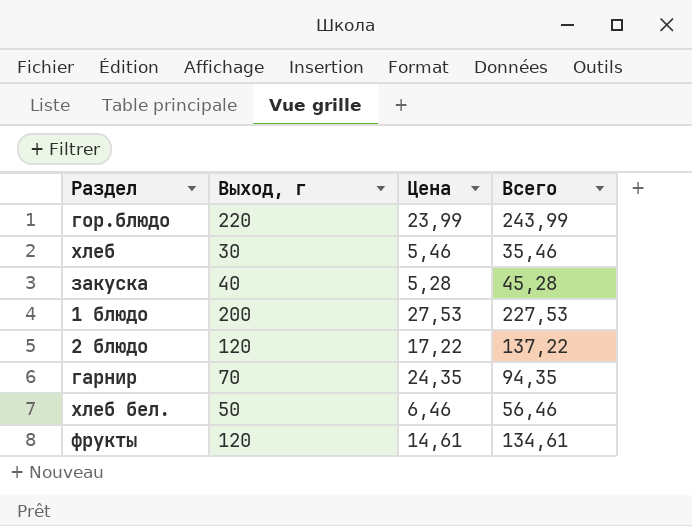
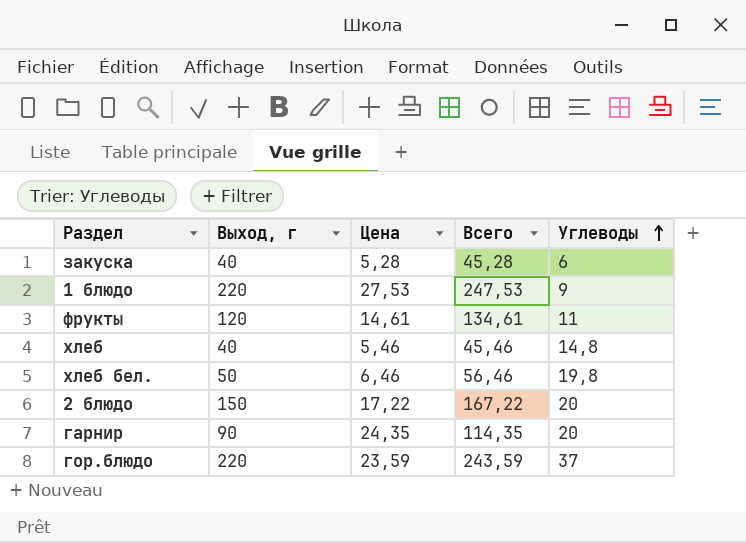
row order: none -> Углеводы ascending
column Углеводы | position: none -> 5
1 блюдо | Выход, г: 200 -> 220
1 блюдо | Всего: 227,53 -> 247,53
хлеб | Выход, г: 30 -> 40
хлеб | Всего: 35,46 -> 45,46
2 блюдо | Выход, г: 120 -> 150
2 блюдо | Всего: 137,22 -> 167,22
гарнир | Выход, г: 70 -> 90
гарнир | Всего: 94,35 -> 114,35
гор.блюдо | Цена: 23,99 -> 23,59
гор.блюдо | Всего: 243,99 -> 243,59

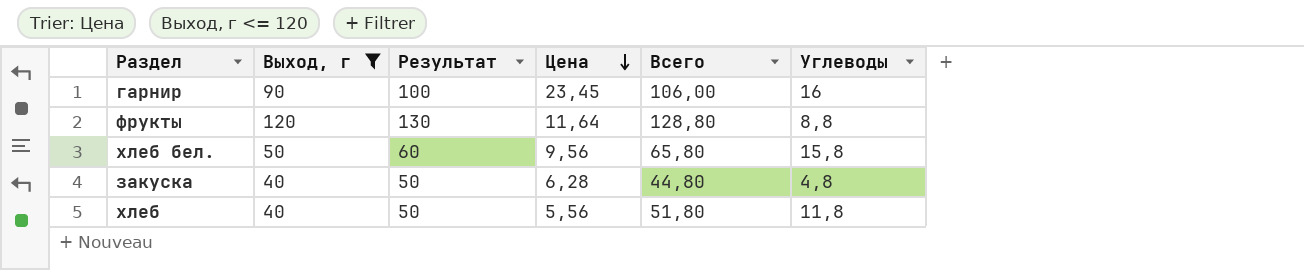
filter: none -> Выход, г <= 120
row order: Углеводы ascending -> Цена descending
column Результат | formula: none -> [Выход, г] + 10
column Всего | formula: [Выход, г] + [Цена] -> [Выход, г] + [Углеводы]
гарнир | Цена: 24,35 -> 23,45
гарнир | Углеводы: 20 -> 16
фрукты | Цена: 14,61 -> 11,64
фрукты | Углеводы: 11 -> 8,8
хлеб бел. | Цена: 6,46 -> 9,56
хлеб бел. | Углеводы: 19,8 -> 15,8
закуска | Цена: 5,28 -> 6,28
закуска | Углеводы: 6 -> 4,8
хлеб | Цена: 5,46 -> 5,56
хлеб | Углеводы: 14,8 -> 11,8

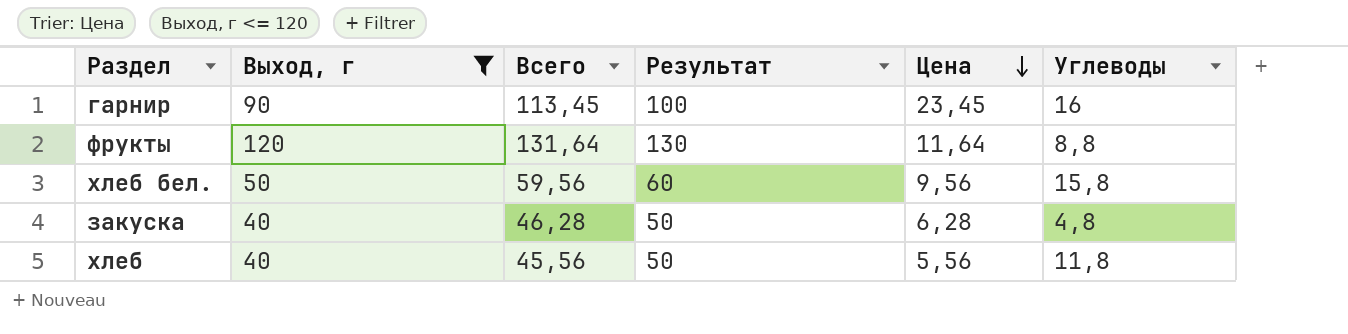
column Всего | formula: [Выход, г] + [Углеводы] -> [Выход, г] + [Цена]
column Всего | position: 5 -> 3

